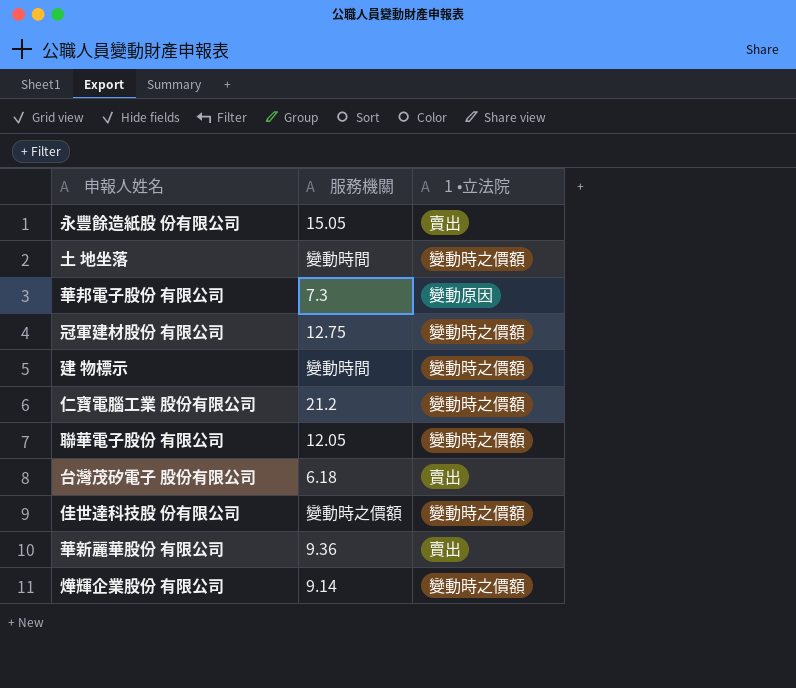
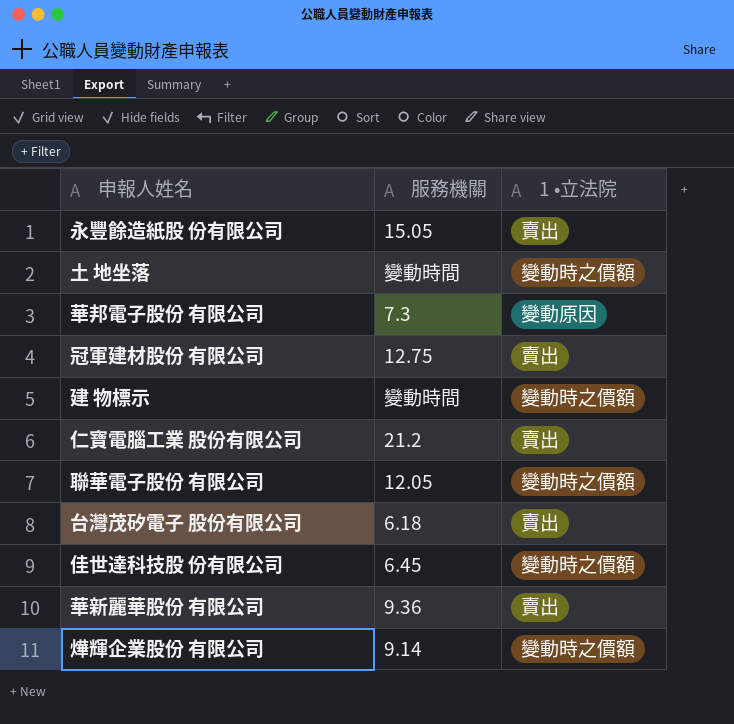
冠軍建材股份 有限公司 | 1 •立法院: 變動時之價額 -> 賣出
仁寶電腦工業 股份有限公司 | 1 •立法院: 變動時之價額 -> 賣出
佳世達科技股 份有限公司 | 服務機關: 變動時之價額 -> 6.45

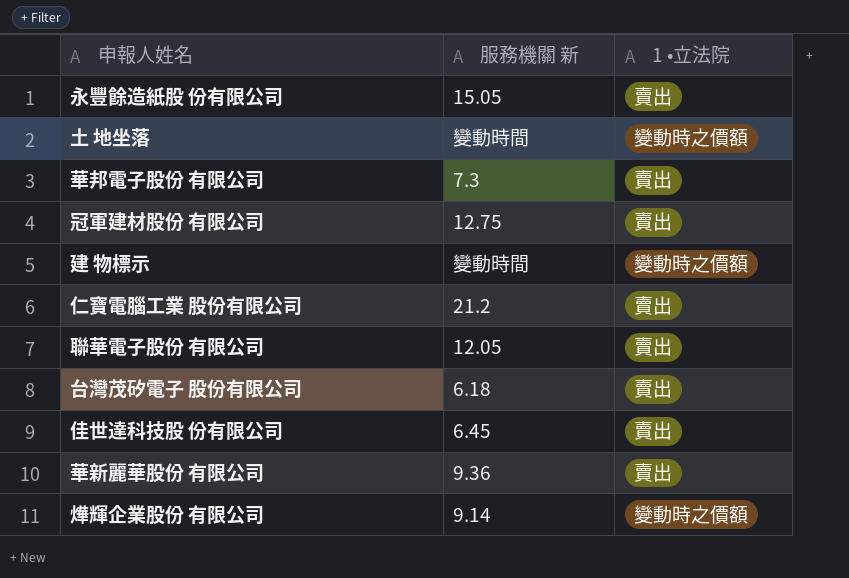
column name: 服務機關 -> 服務機關 新
華邦電子股份 有限公司 | 1 •立法院: 變動原因 -> 賣出
聯華電子股份 有限公司 | 1 •立法院: 變動時之價額 -> 賣出
佳世達科技股 份有限公司 | 1 •立法院: 變動時之價額 -> 賣出

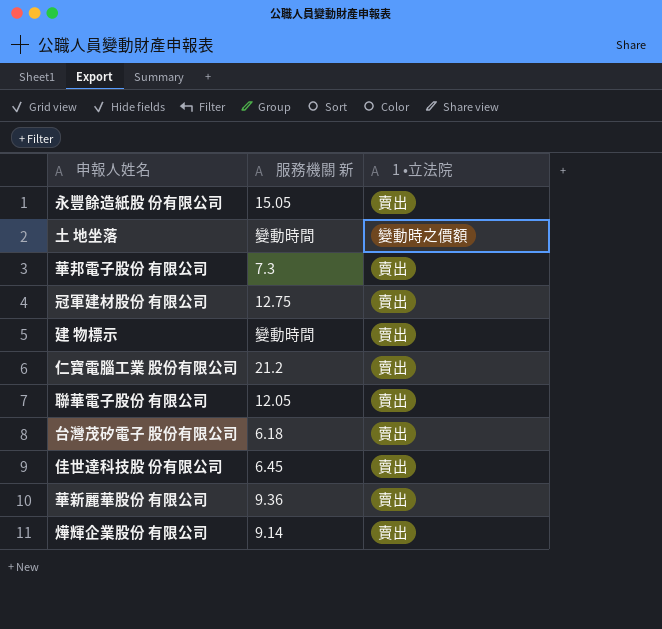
建 物標示 | 1 •立法院: 變動時之價額 -> 賣出
燁輝企業股份 有限公司 | 1 •立法院: 變動時之價額 -> 賣出

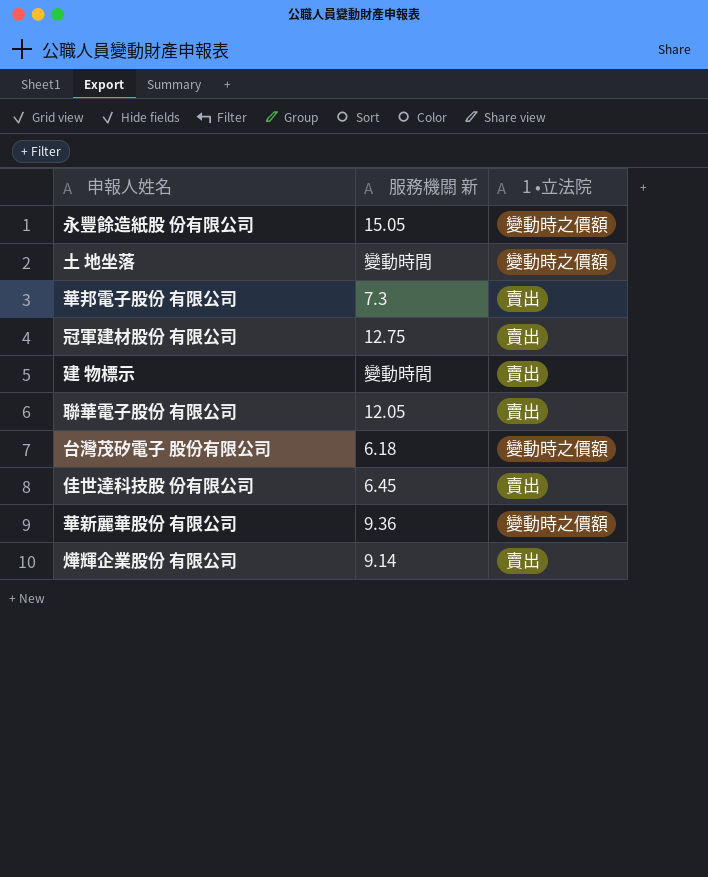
row 仁寶電腦工業 股份有限公司: 21.2 | 賣出 -> none
永豐餘造紙股 份有限公司 | 1 •立法院: 賣出 -> 變動時之價額
台灣茂矽電子 股份有限公司 | 1 •立法院: 賣出 -> 變動時之價額
華新麗華股份 有限公司 | 1 •立法院: 賣出 -> 變動時之價額

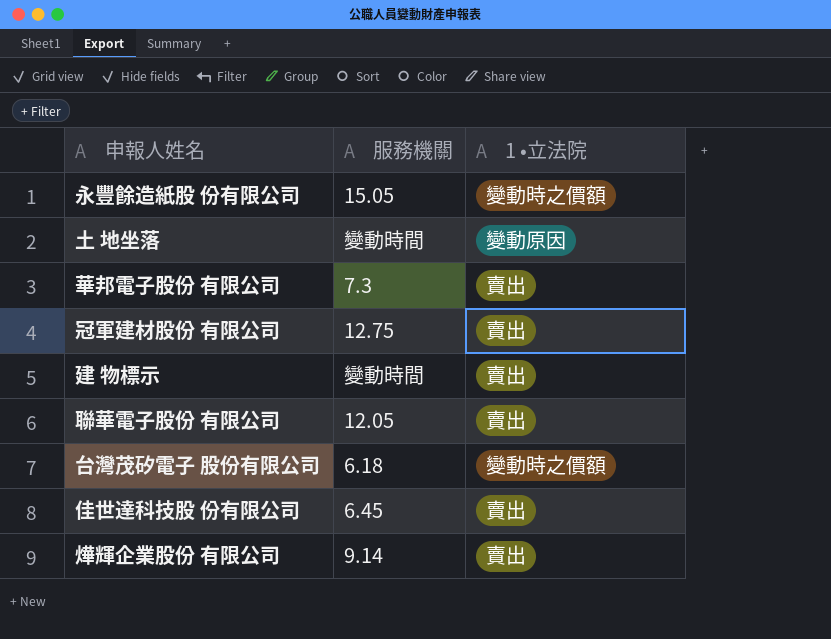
column name: 服務機關 新 -> 服務機關
row 華新麗華股份 有限公司: 9.36 | 變動時之價額 -> none
土 地坐落 | 1 •立法院: 變動時之價額 -> 變動原因

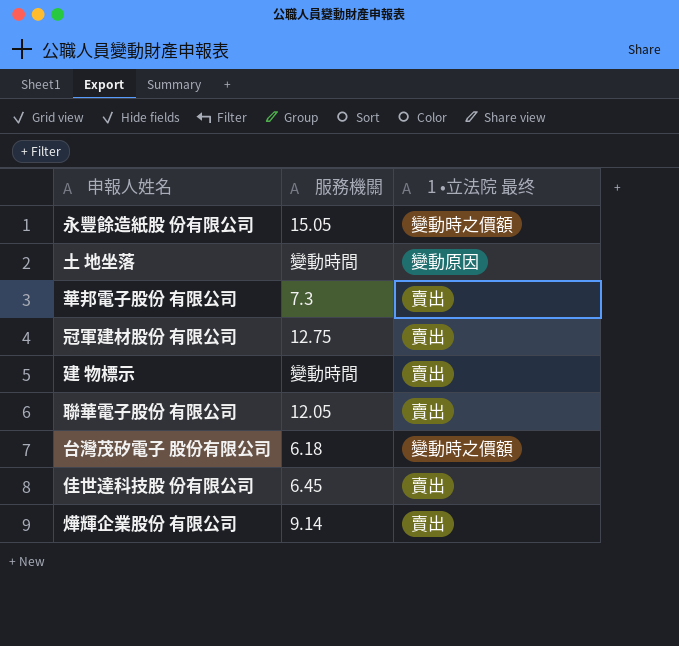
column name: 1 •立法院 -> 1 •立法院 最终

